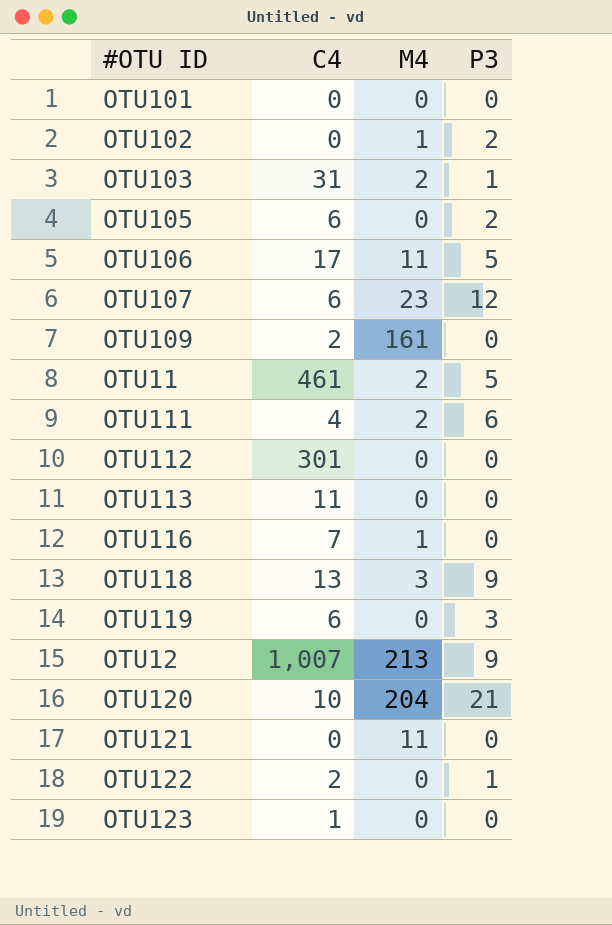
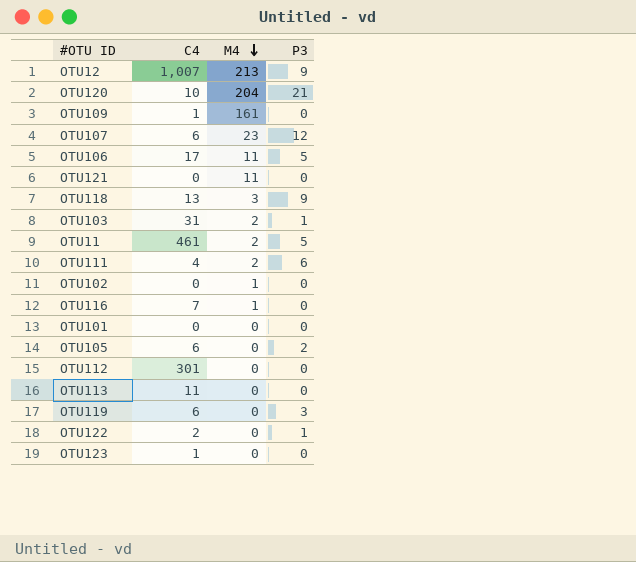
row order: none -> M4 descending
OTU109 | C4: 2 -> 1
OTU102 | P3: 2 -> 0

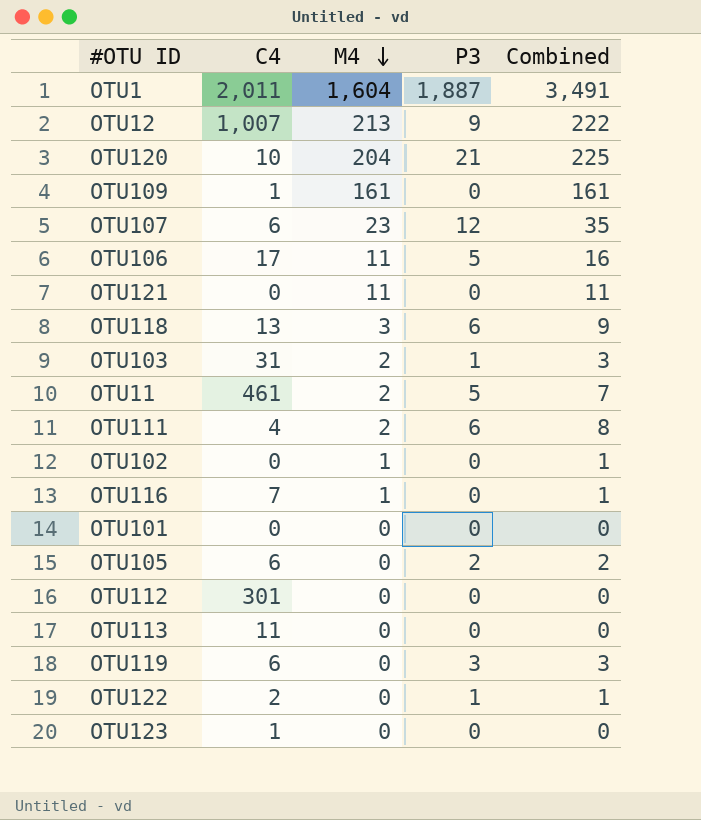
column Combined | formula: none -> [M4] + [P3]
row OTU1: none -> 2,011 | 1,604 | 1,887 | 3,491
OTU118 | P3: 9 -> 6

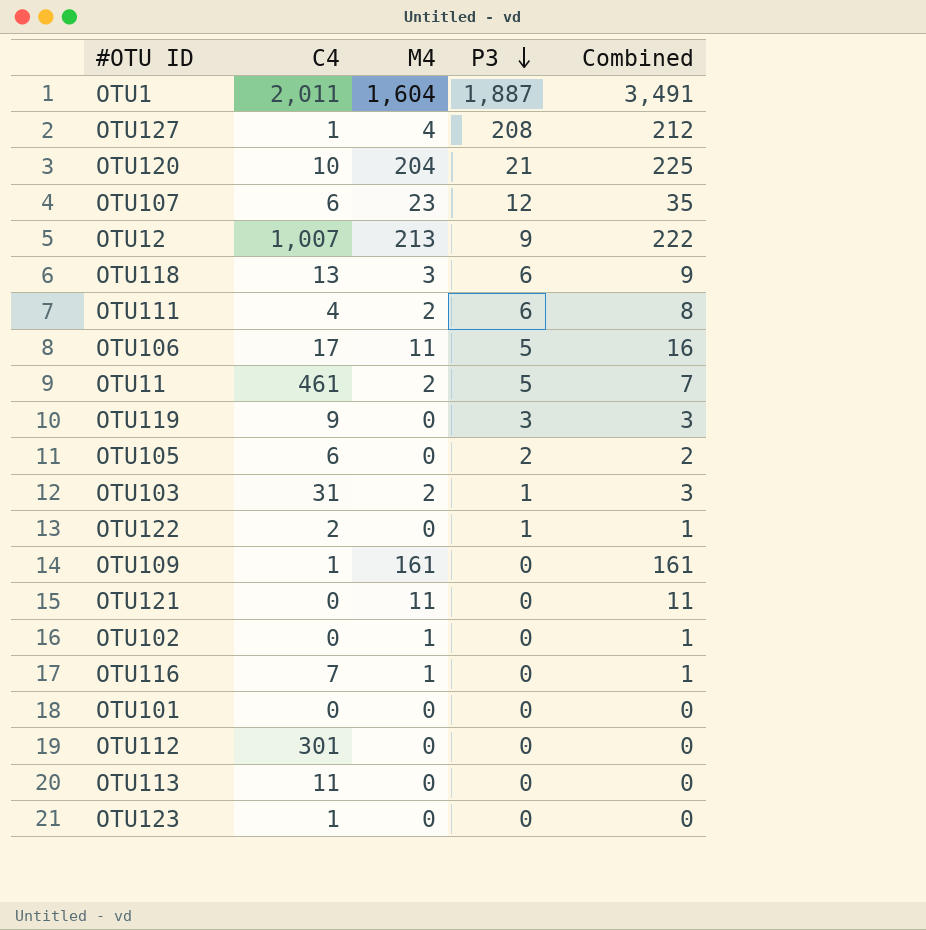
row order: M4 descending -> P3 descending
row OTU127: none -> 1 | 4 | 208 | 212
OTU119 | C4: 6 -> 9

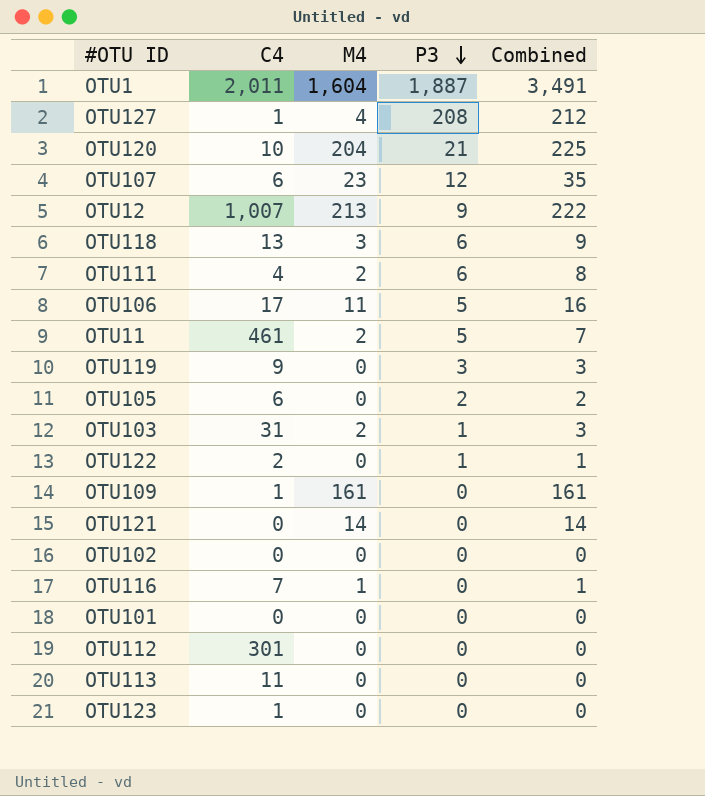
OTU121 | M4: 11 -> 14
OTU121 | Combined: 11 -> 14
OTU102 | M4: 1 -> 0
OTU102 | Combined: 1 -> 0

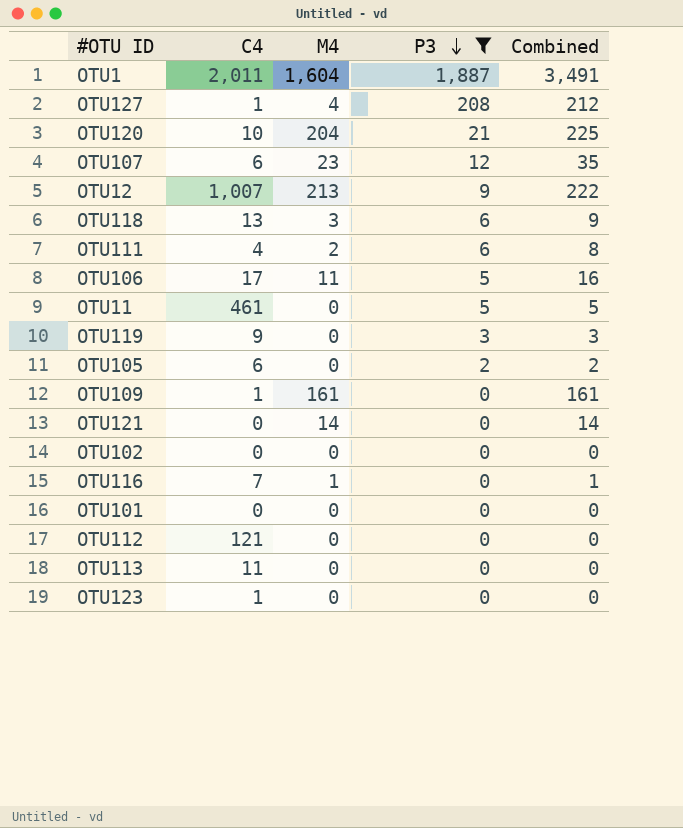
filter: none -> P3 != 1
OTU11 | M4: 2 -> 0
OTU11 | Combined: 7 -> 5
OTU112 | C4: 301 -> 121

